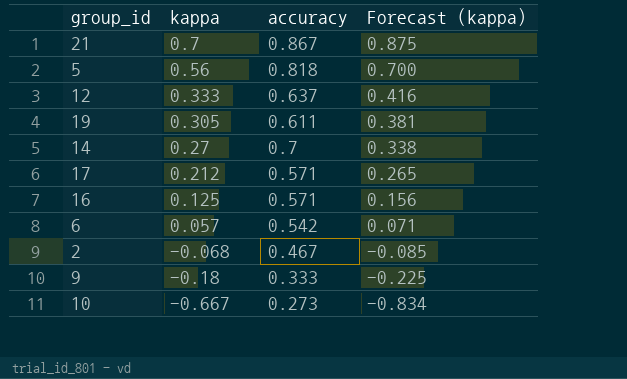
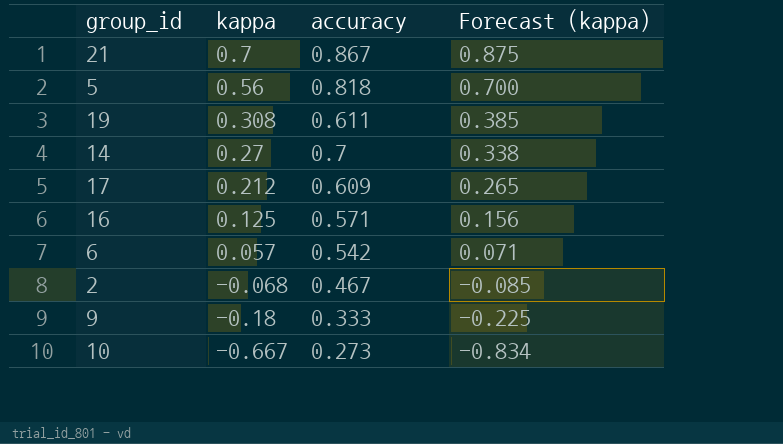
row 12: 0.333 | 0.637 | 0.416 -> none
19 | kappa: 0.305 -> 0.308
19 | Forecast (kappa): 0.381 -> 0.385
17 | accuracy: 0.571 -> 0.609

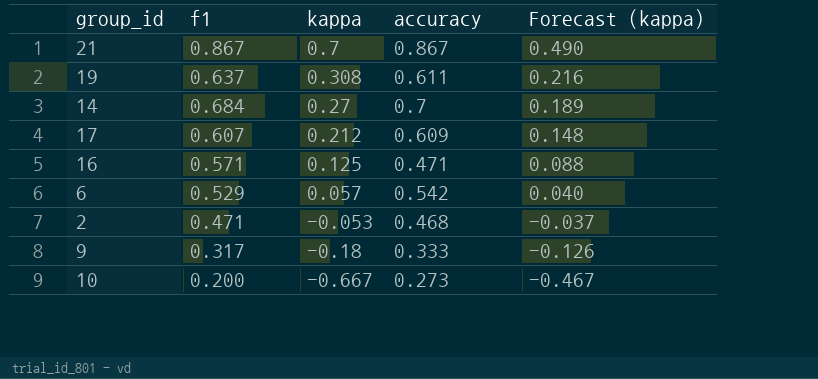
column f1 | position: none -> 2
column Forecast (kappa) | formula: [kappa] * 1.25 -> [kappa] * 0.7
row 5: 0.56 | 0.818 | 0.700 -> none
16 | accuracy: 0.571 -> 0.471
2 | kappa: -0.068 -> -0.053
2 | accuracy: 0.467 -> 0.468

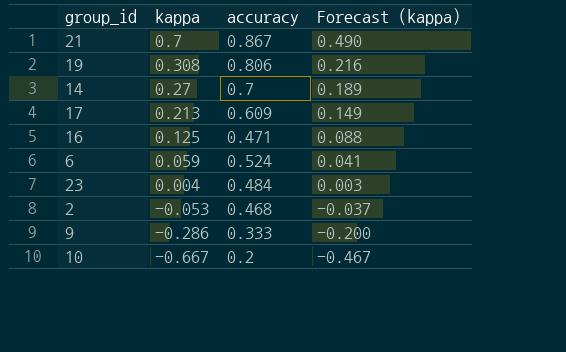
column f1 | position: 2 -> none
19 | accuracy: 0.611 -> 0.806
17 | kappa: 0.212 -> 0.213
17 | Forecast (kappa): 0.148 -> 0.149
6 | kappa: 0.057 -> 0.059
6 | accuracy: 0.542 -> 0.524
6 | Forecast (kappa): 0.040 -> 0.041
row 23: none -> 0.004 | 0.484 | 0.003
9 | kappa: -0.18 -> -0.286
9 | Forecast (kappa): -0.126 -> -0.200
10 | accuracy: 0.273 -> 0.2

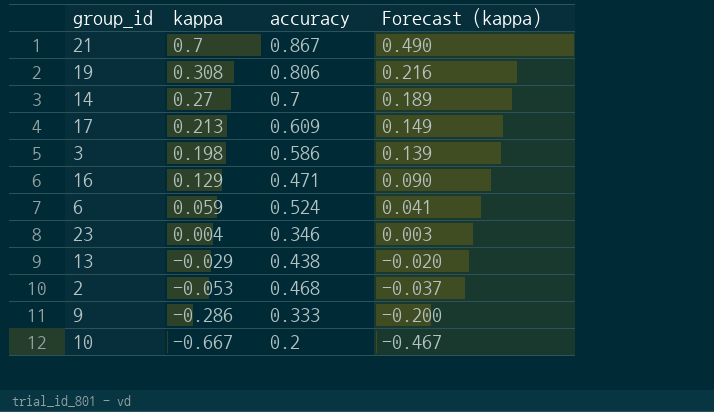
row 3: none -> 0.198 | 0.586 | 0.139
16 | kappa: 0.125 -> 0.129
16 | Forecast (kappa): 0.088 -> 0.090
23 | accuracy: 0.484 -> 0.346
row 13: none -> -0.029 | 0.438 | -0.020

